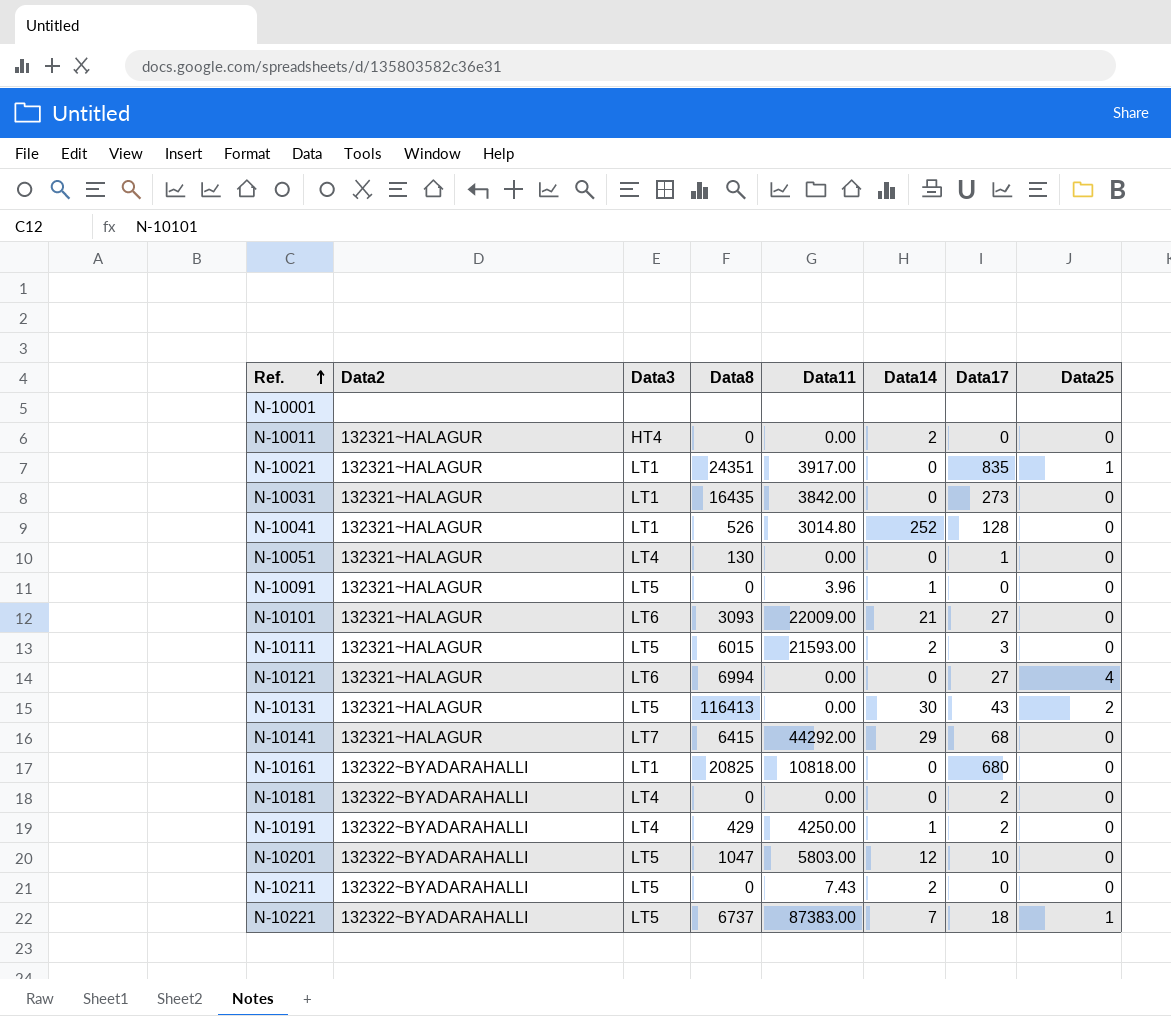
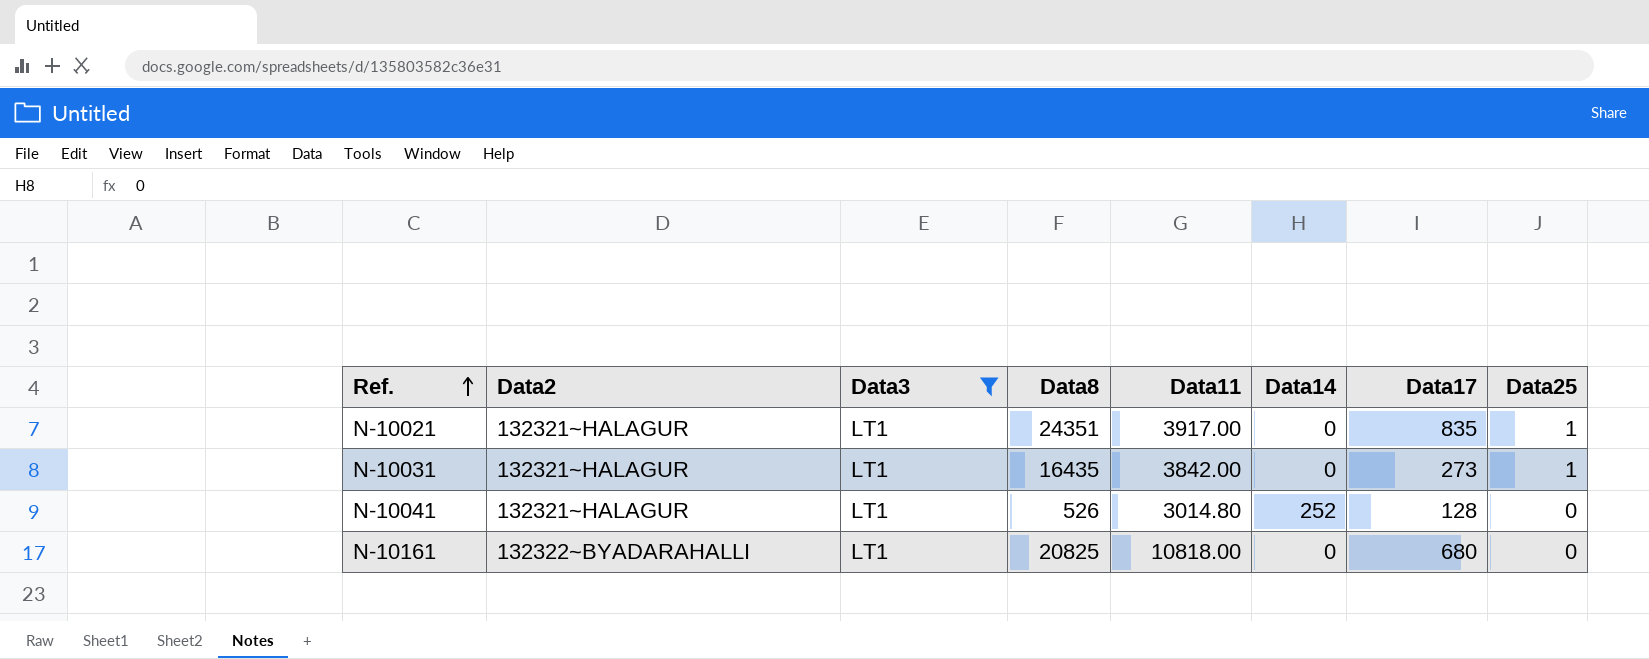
filter: none -> Data3 = LT1
N-10031 | Data25: 0 -> 1

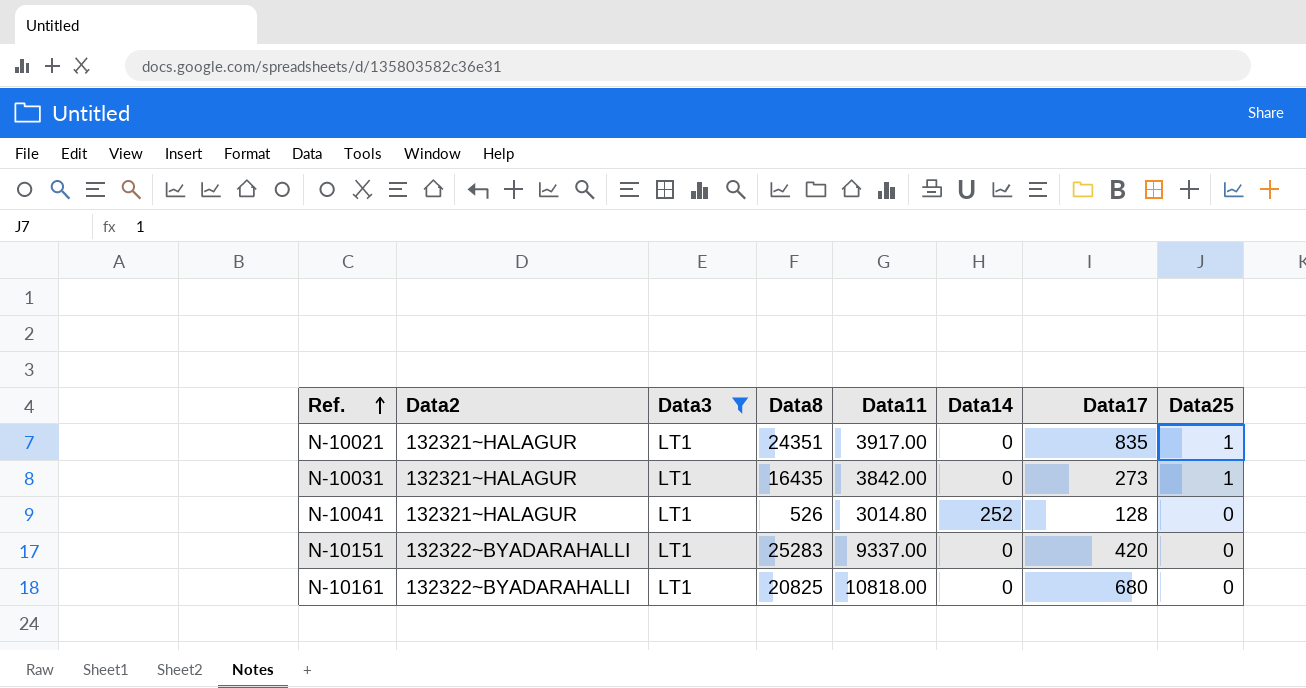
row N-10151: none -> 132322~BYADARAHALLI | LT1 | 25283 | 9337.00 | 0 | 420 | 0

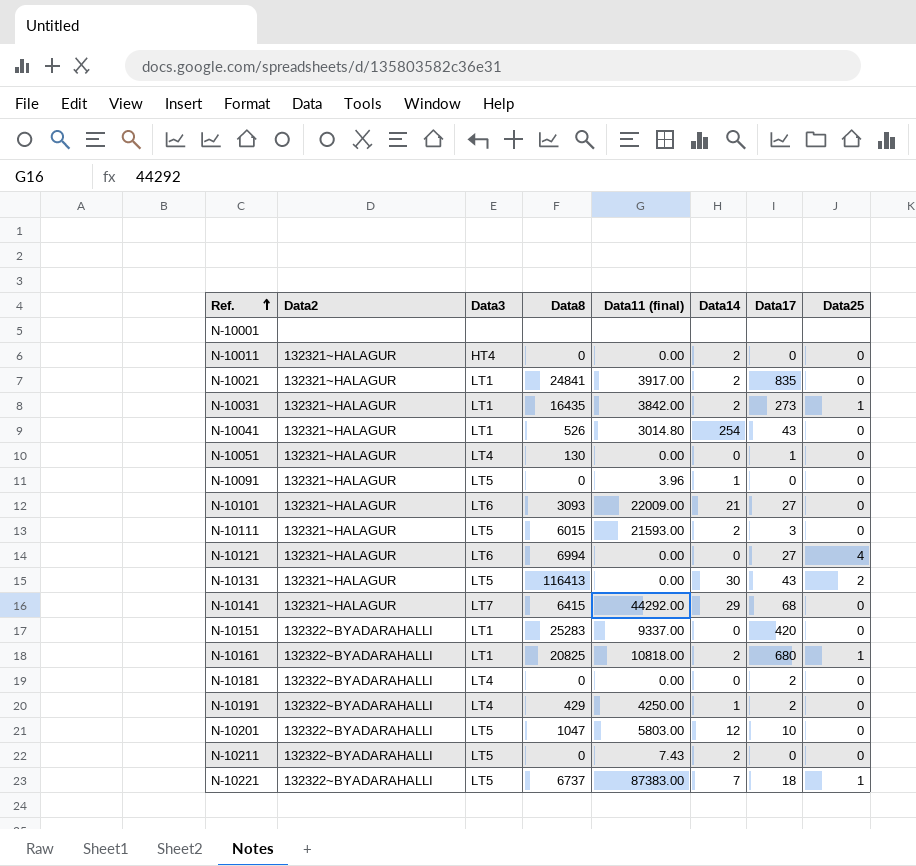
filter: Data3 = LT1 -> none
column name: Data11 -> Data11 (final)
N-10021 | Data8: 24351 -> 24841
N-10021 | Data14: 0 -> 2
N-10021 | Data25: 1 -> 0
N-10031 | Data14: 0 -> 2
N-10041 | Data14: 252 -> 254
N-10041 | Data17: 128 -> 43
N-10161 | Data14: 0 -> 2
N-10161 | Data25: 0 -> 1

